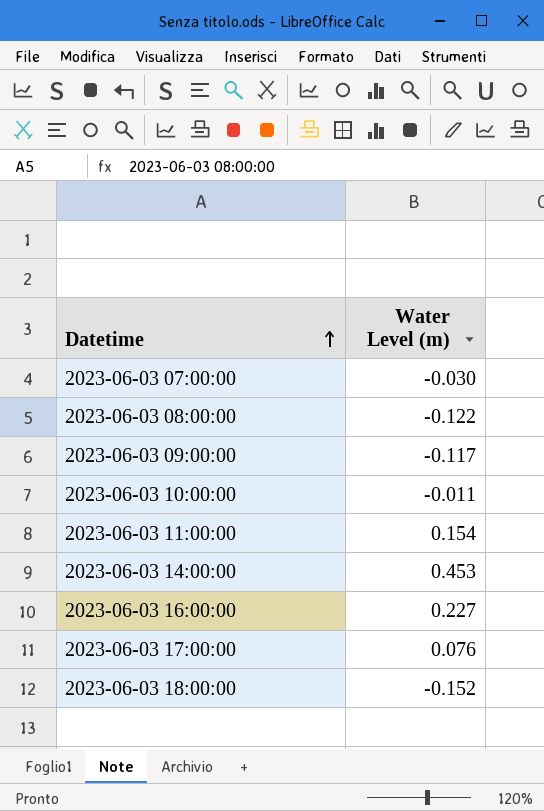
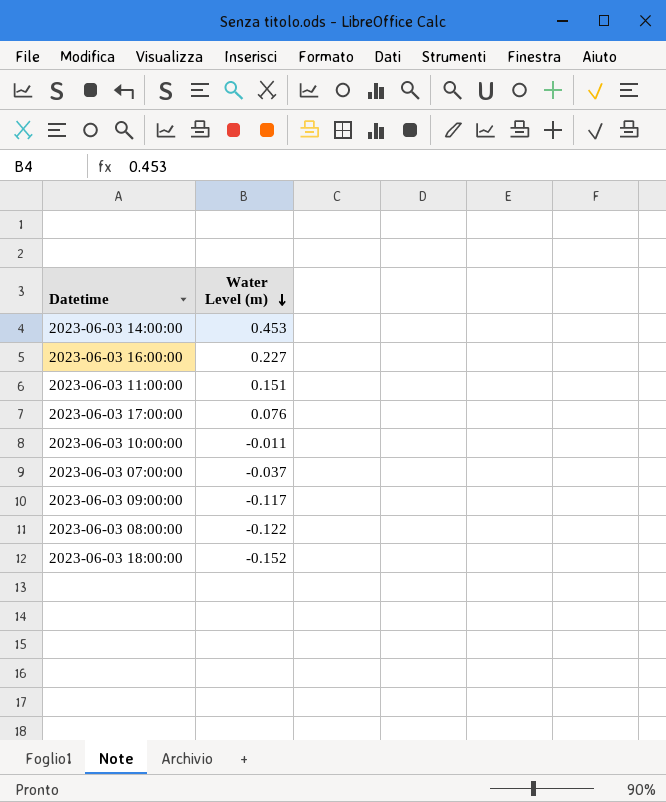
row order: Datetime ascending -> Water Level (m) descending
2023-06-03 11:00:00 | Water Level (m): 0.154 -> 0.151
2023-06-03 07:00:00 | Water Level (m): -0.030 -> -0.037

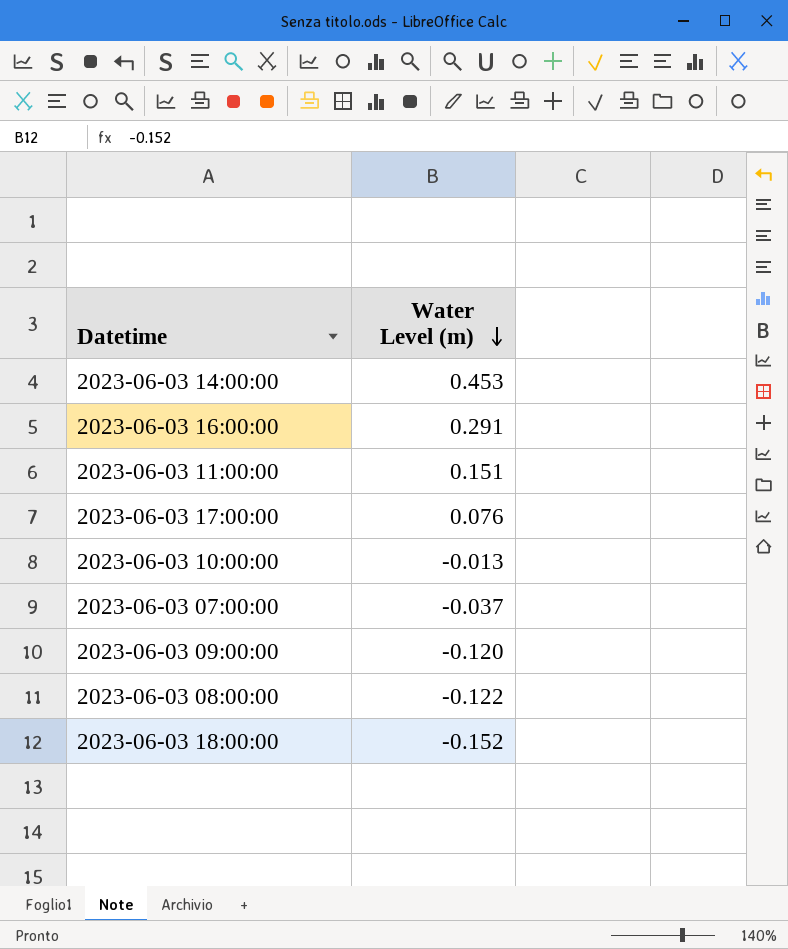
2023-06-03 16:00:00 | Water Level (m): 0.227 -> 0.291
2023-06-03 10:00:00 | Water Level (m): -0.011 -> -0.013
2023-06-03 09:00:00 | Water Level (m): -0.117 -> -0.120

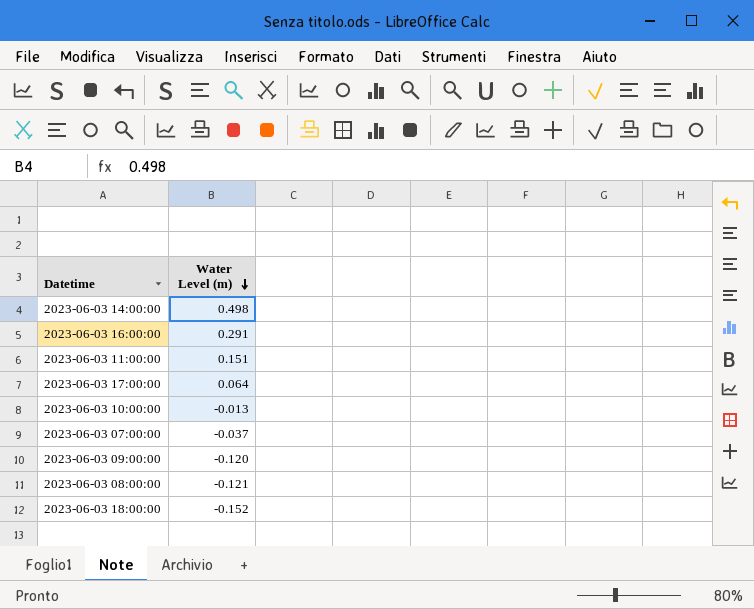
2023-06-03 14:00:00 | Water Level (m): 0.453 -> 0.498
2023-06-03 17:00:00 | Water Level (m): 0.076 -> 0.064
2023-06-03 08:00:00 | Water Level (m): -0.122 -> -0.121

